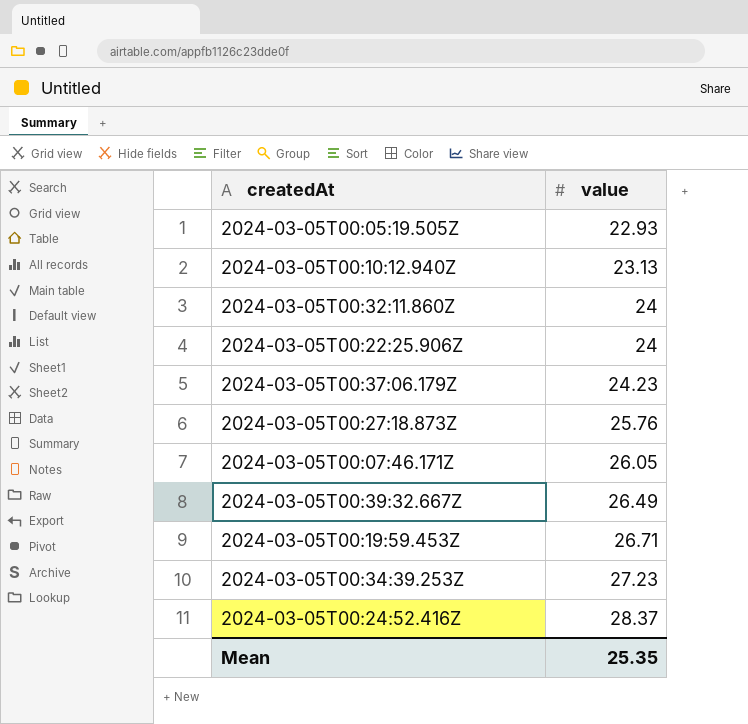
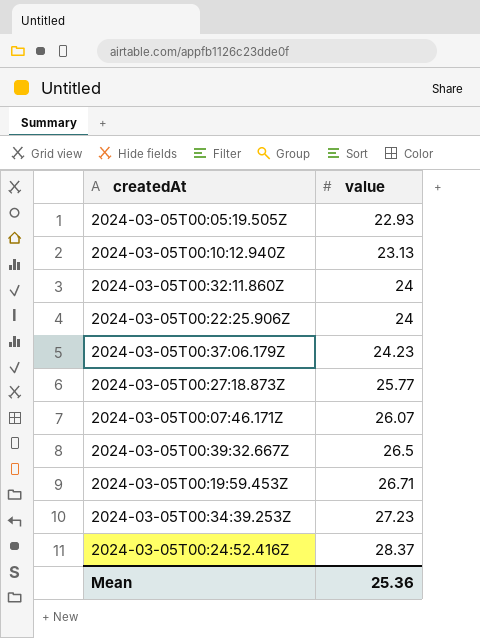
2024-03-05T00:27:18.873Z | value: 25.76 -> 25.77
2024-03-05T00:07:46.171Z | value: 26.05 -> 26.07
2024-03-05T00:39:32.667Z | value: 26.49 -> 26.5
Mean | value: 25.35 -> 25.36

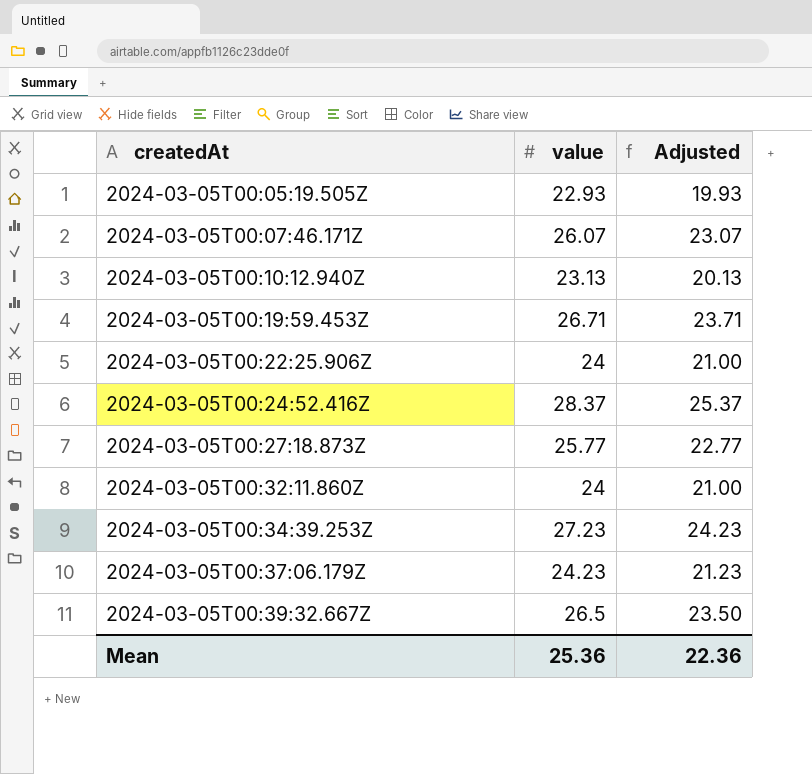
row order: value ascending -> createdAt ascending
column Adjusted | formula: none -> [value] - 3

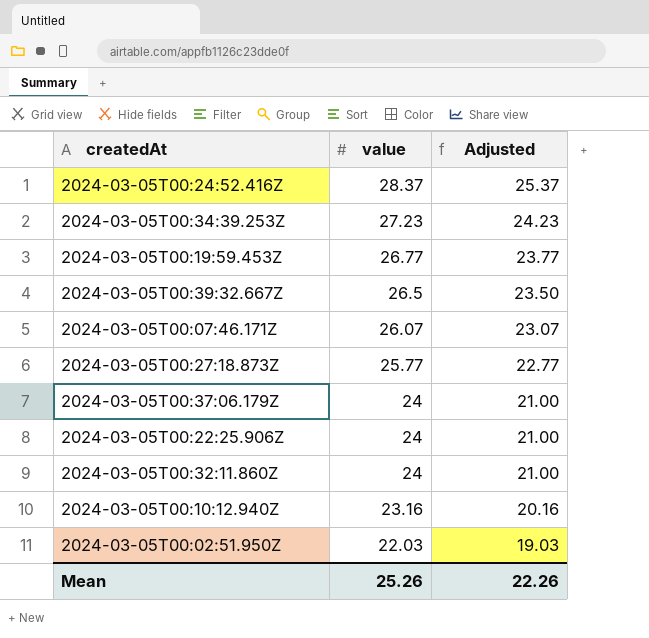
row order: createdAt ascending -> value descending
row 2024-03-05T00:05:19.505Z: 22.93 | 19.93 -> none
2024-03-05T00:19:59.453Z | value: 26.71 -> 26.77
2024-03-05T00:19:59.453Z | Adjusted: 23.71 -> 23.77
2024-03-05T00:37:06.179Z | value: 24.23 -> 24
2024-03-05T00:37:06.179Z | Adjusted: 21.23 -> 21.00
2024-03-05T00:10:12.940Z | value: 23.13 -> 23.16
2024-03-05T00:10:12.940Z | Adjusted: 20.13 -> 20.16
row 2024-03-05T00:02:51.950Z: none -> 22.03 | 19.03
Mean | value: 25.36 -> 25.26
Mean | Adjusted: 22.36 -> 22.26

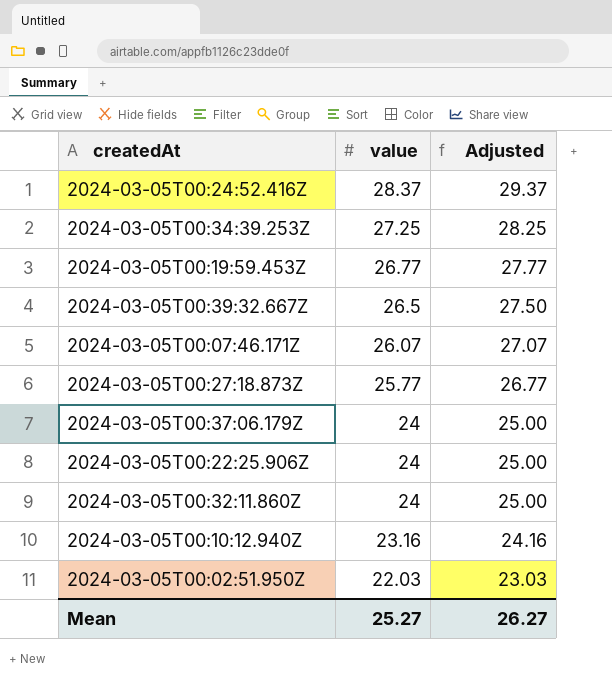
column Adjusted | formula: [value] - 3 -> [value] + 1
2024-03-05T00:34:39.253Z | value: 27.23 -> 27.25
Mean | value: 25.26 -> 25.27
Mean | Adjusted: 22.26 -> 26.27

